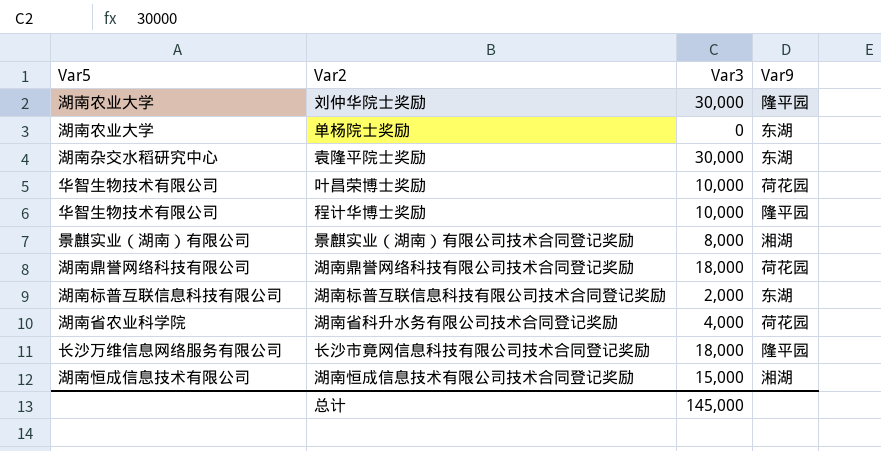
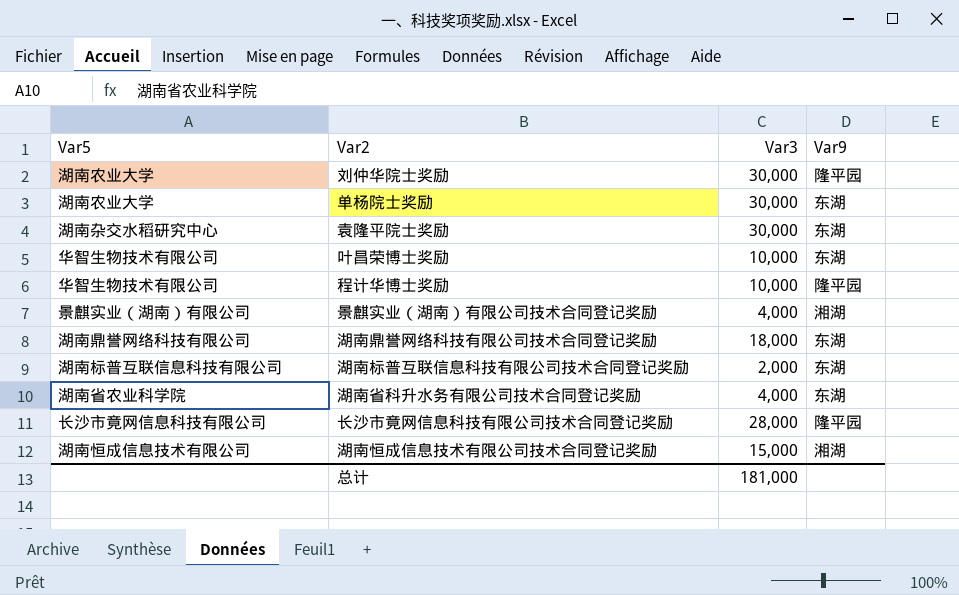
单杨院士奖励 | Var3: 0 -> 30,000
叶昌荣博士奖励 | Var9: 荷花园 -> 东湖
景麒实业（湖南）有限公司技术合同登记奖励 | Var3: 8,000 -> 4,000
湖南鼎誉网络科技有限公司技术合同登记奖励 | Var9: 荷花园 -> 东湖
湖南省科升水务有限公司技术合同登记奖励 | Var9: 荷花园 -> 东湖
长沙市竟网信息科技有限公司技术合同登记奖励 | Var5: 长沙万维信息网络服务有限公司 -> 长沙市竟网信息科技有限公司
长沙市竟网信息科技有限公司技术合同登记奖励 | Var3: 18,000 -> 28,000
总计 | Var3: 145,000 -> 181,000

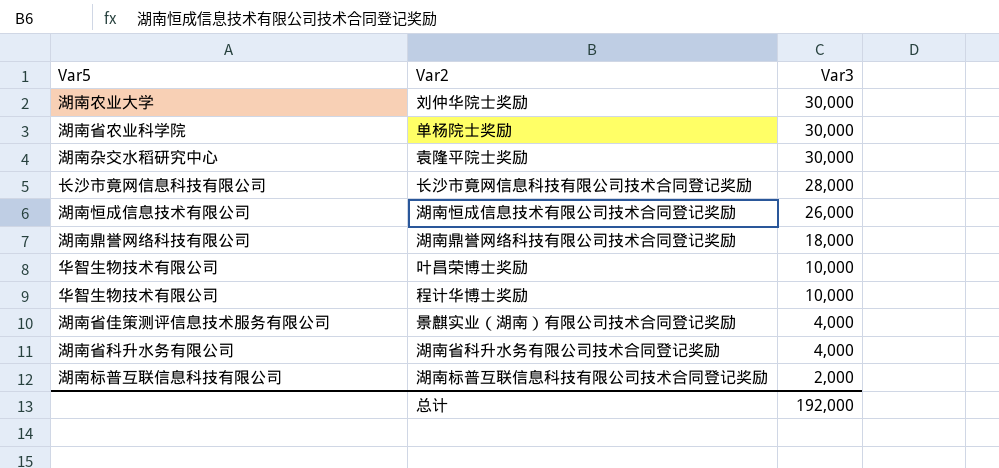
row order: none -> Var3 descending
column Var9 | position: 4 -> none
单杨院士奖励 | Var5: 湖南农业大学 -> 湖南省农业科学院
湖南恒成信息技术有限公司技术合同登记奖励 | Var3: 15,000 -> 26,000
景麒实业（湖南）有限公司技术合同登记奖励 | Var5: 景麒实业（湖南）有限公司 -> 湖南省佳策测评信息技术服务有限公司
湖南省科升水务有限公司技术合同登记奖励 | Var5: 湖南省农业科学院 -> 湖南省科升水务有限公司
总计 | Var3: 181,000 -> 192,000

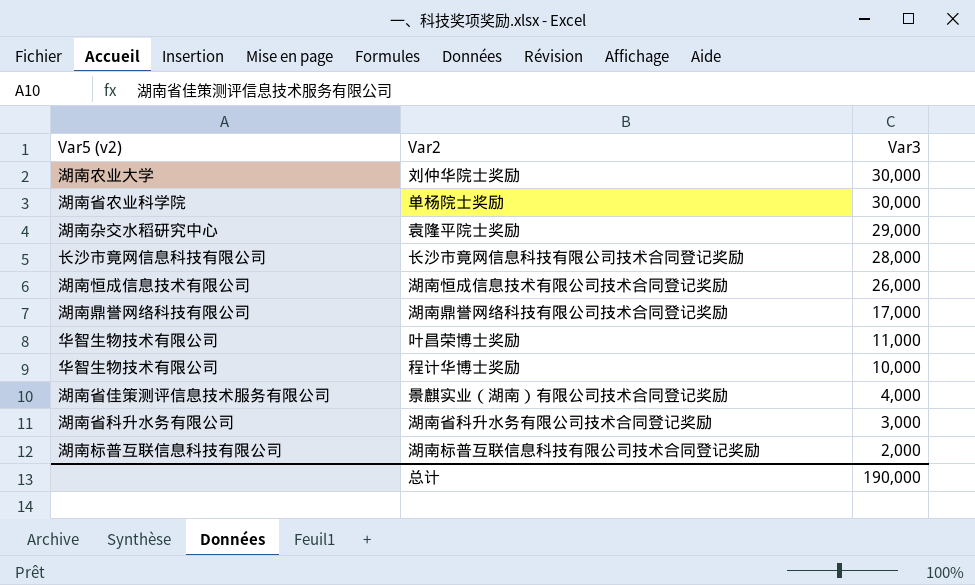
column name: Var5 -> Var5 (v2)
袁隆平院士奖励 | Var3: 30,000 -> 29,000
湖南鼎誉网络科技有限公司技术合同登记奖励 | Var3: 18,000 -> 17,000
叶昌荣博士奖励 | Var3: 10,000 -> 11,000
湖南省科升水务有限公司技术合同登记奖励 | Var3: 4,000 -> 3,000
总计 | Var3: 192,000 -> 190,000

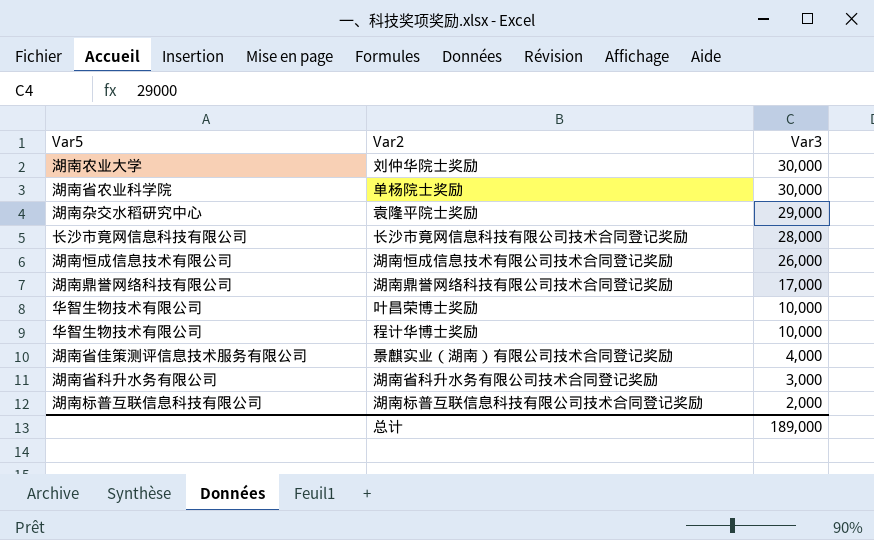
column name: Var5 (v2) -> Var5
叶昌荣博士奖励 | Var3: 11,000 -> 10,000
总计 | Var3: 190,000 -> 189,000

